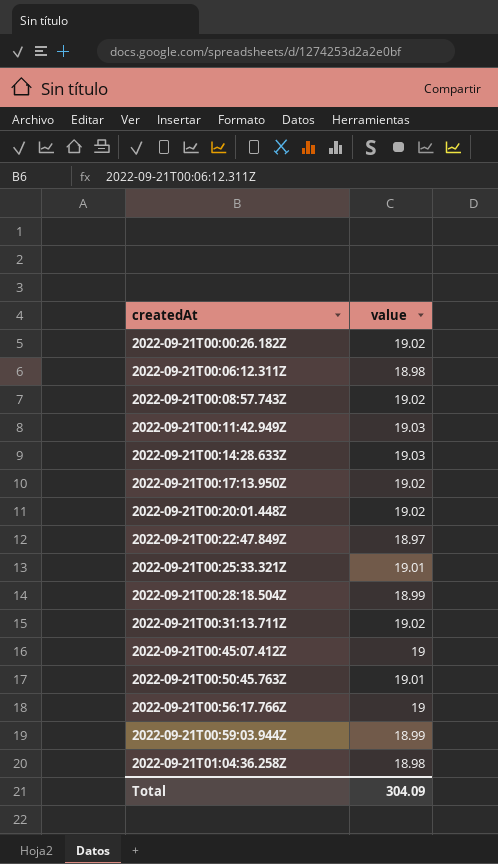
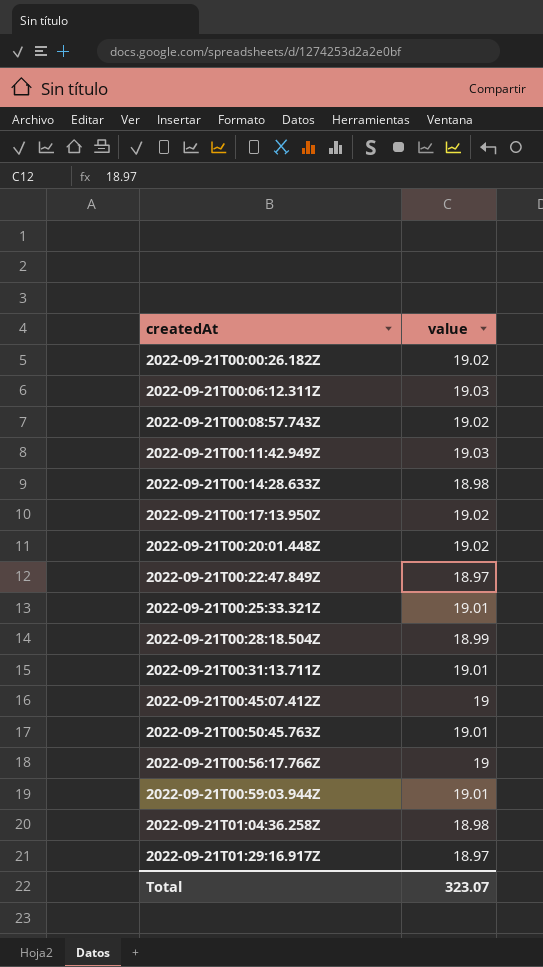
2022-09-21T00:06:12.311Z | value: 18.98 -> 19.03
2022-09-21T00:14:28.633Z | value: 19.03 -> 18.98
2022-09-21T00:31:13.711Z | value: 19.02 -> 19.01
2022-09-21T00:59:03.944Z | value: 18.99 -> 19.01
row 2022-09-21T01:29:16.917Z: none -> 18.97
Total | value: 304.09 -> 323.07

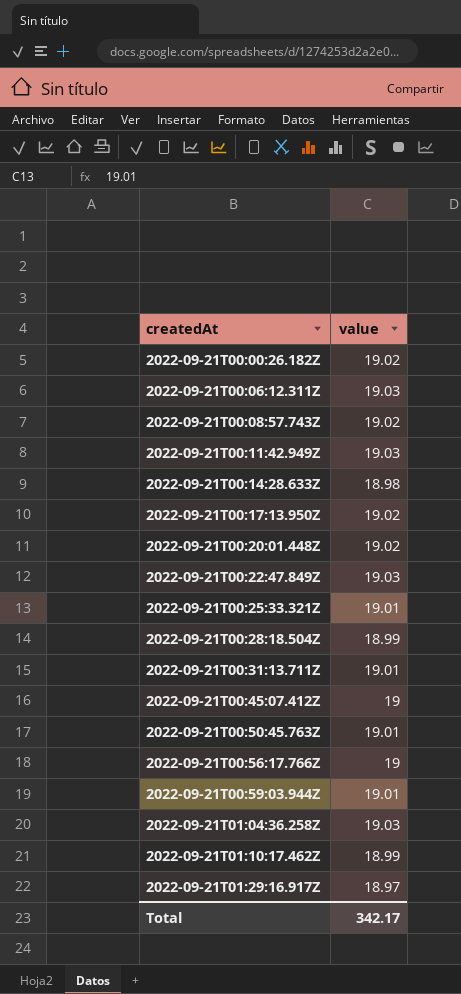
2022-09-21T00:22:47.849Z | value: 18.97 -> 19.03
2022-09-21T01:04:36.258Z | value: 18.98 -> 19.03
row 2022-09-21T01:10:17.462Z: none -> 18.99
Total | value: 323.07 -> 342.17

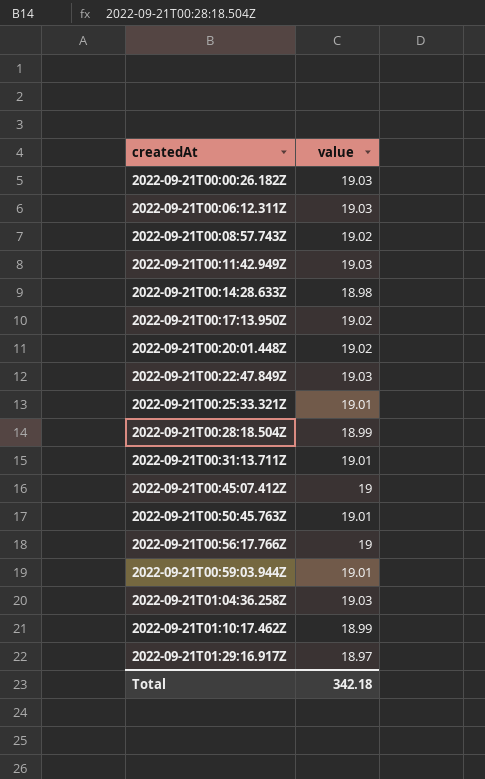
2022-09-21T00:00:26.182Z | value: 19.02 -> 19.03
Total | value: 342.17 -> 342.18

